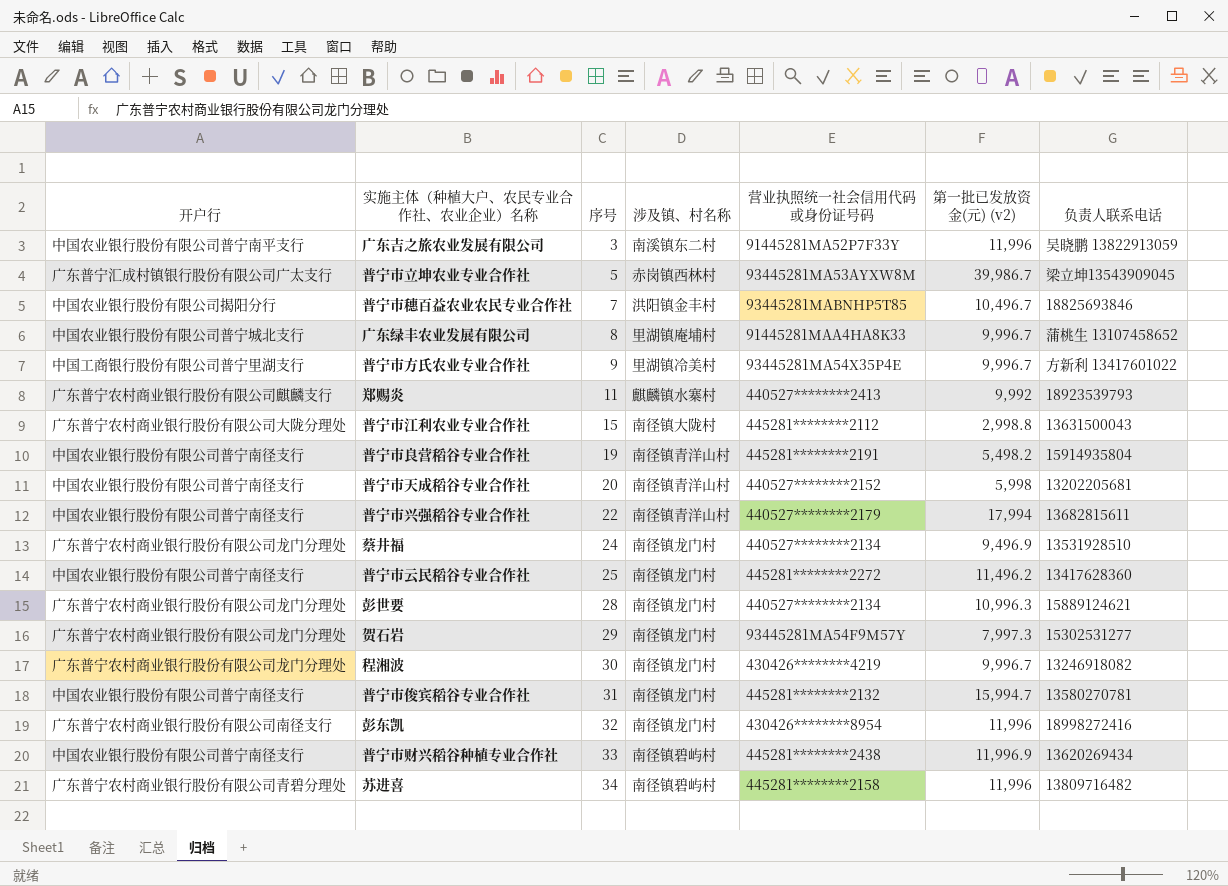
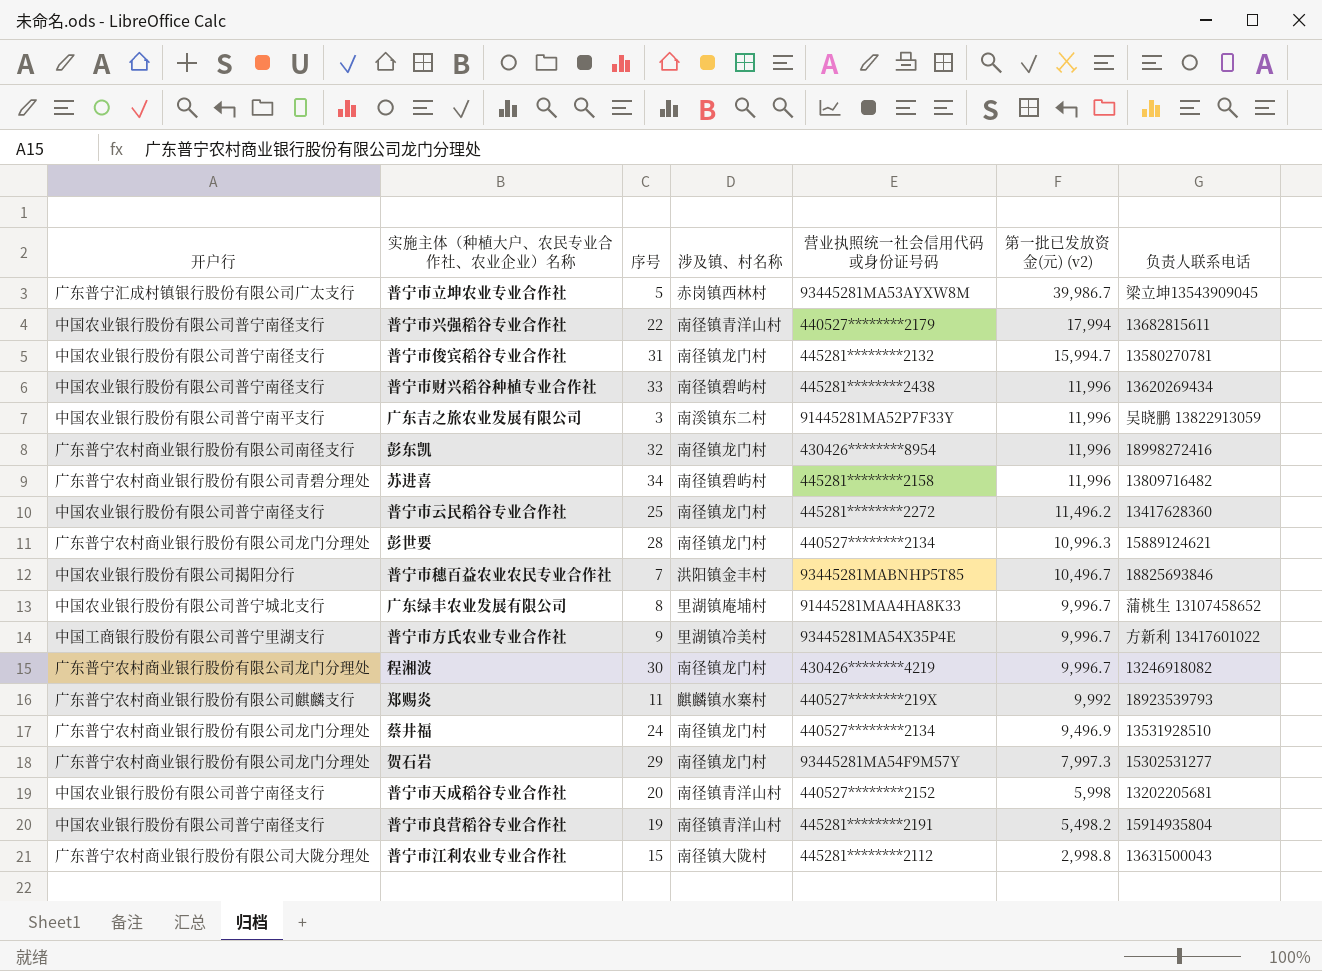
row order: 序号 ascending -> 第一批已发放资金(元) (v2) descending
普宁市财兴稻谷种植专业合作社 | 第一批已发放资金(元) (v2): 11,996.9 -> 11,996
郑赐炎 | 营业执照统一社会信用代码或身份证号码: 440527********2413 -> 440527********219X

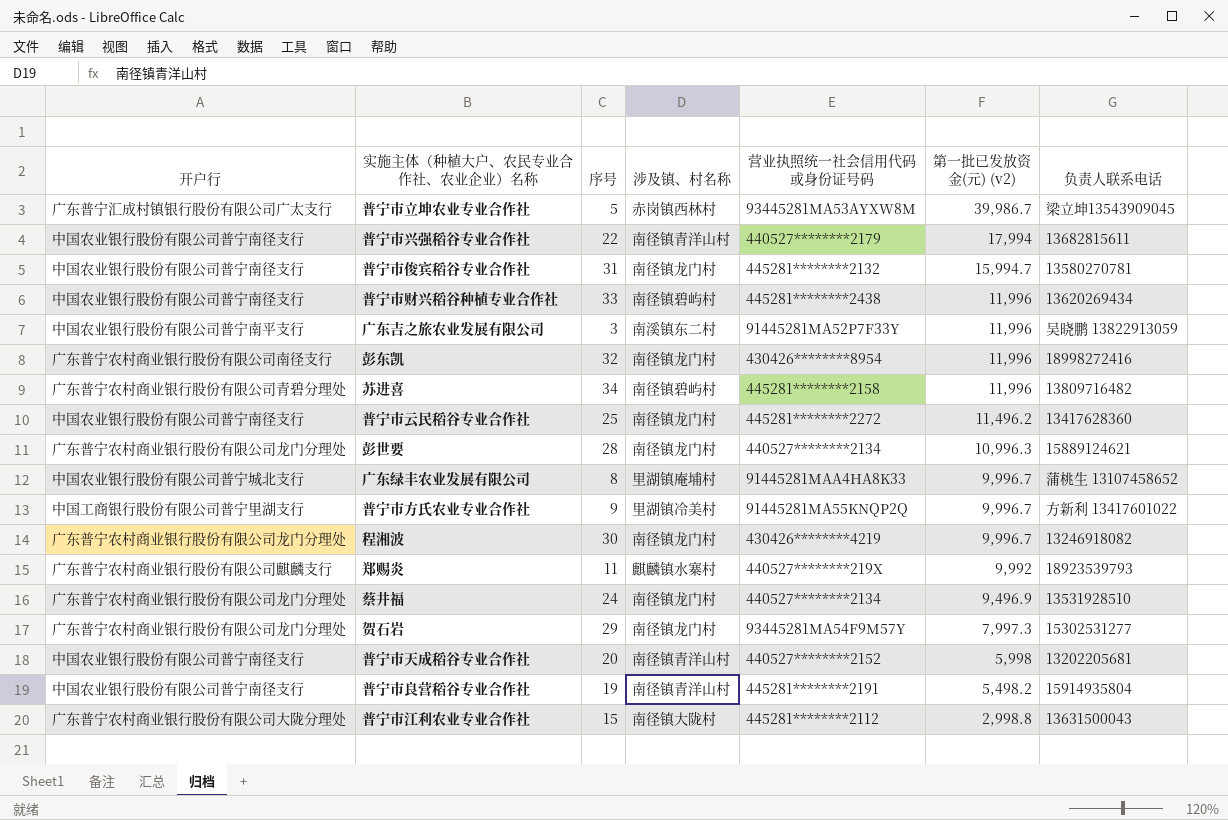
row 普宁市穗百益农业农民专业合作社: 中国农业银行股份有限公司揭阳分行 | 7 | 洪阳镇金丰村 | 93445281MABNHP5T85 | 10,496.7 | 18825693846 -> none
普宁市方氏农业专业合作社 | 营业执照统一社会信用代码或身份证号码: 93445281MA54X35P4E -> 91445281MA55KNQP2Q

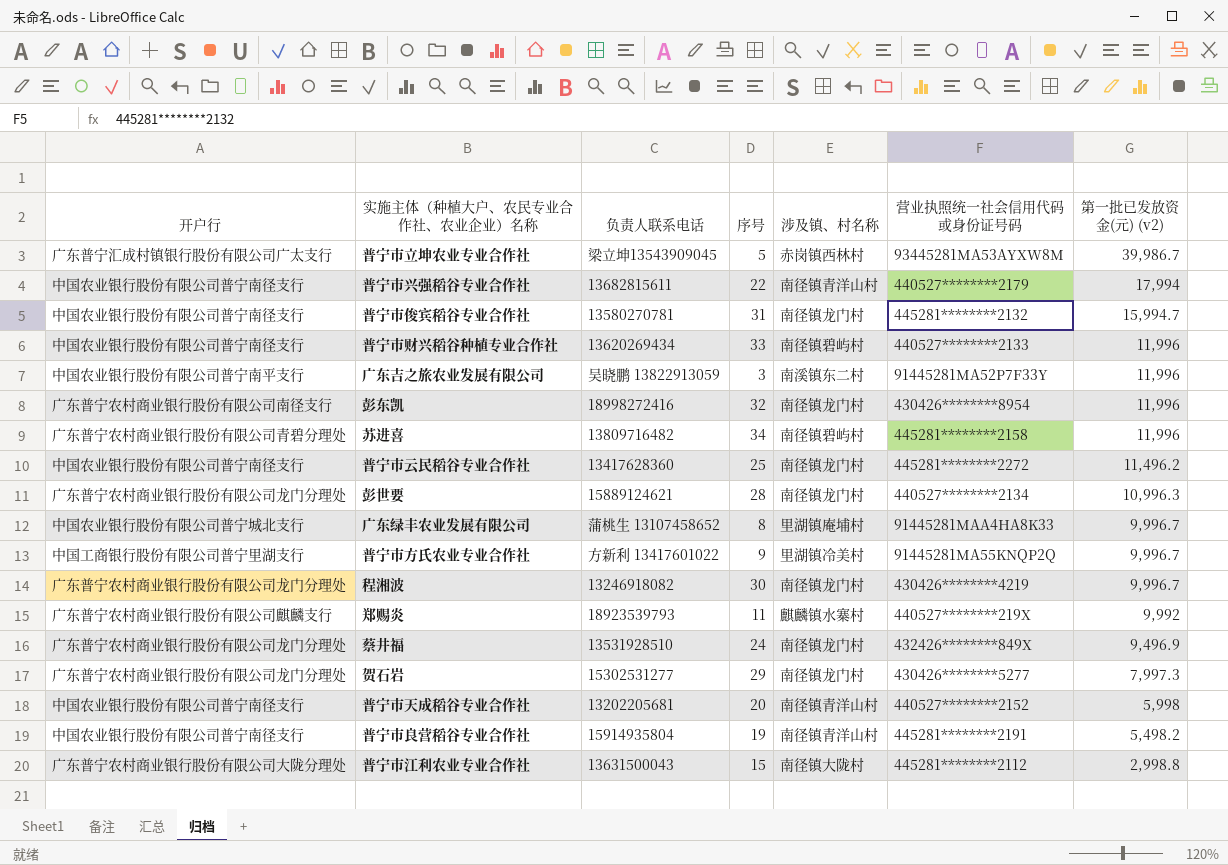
column 负责人联系电话 | position: 7 -> 3
普宁市财兴稻谷种植专业合作社 | 营业执照统一社会信用代码或身份证号码: 445281********2438 -> 440527********2133
蔡井福 | 营业执照统一社会信用代码或身份证号码: 440527********2134 -> 432426********849X
贺石岩 | 营业执照统一社会信用代码或身份证号码: 93445281MA54F9M57Y -> 430426********5277

